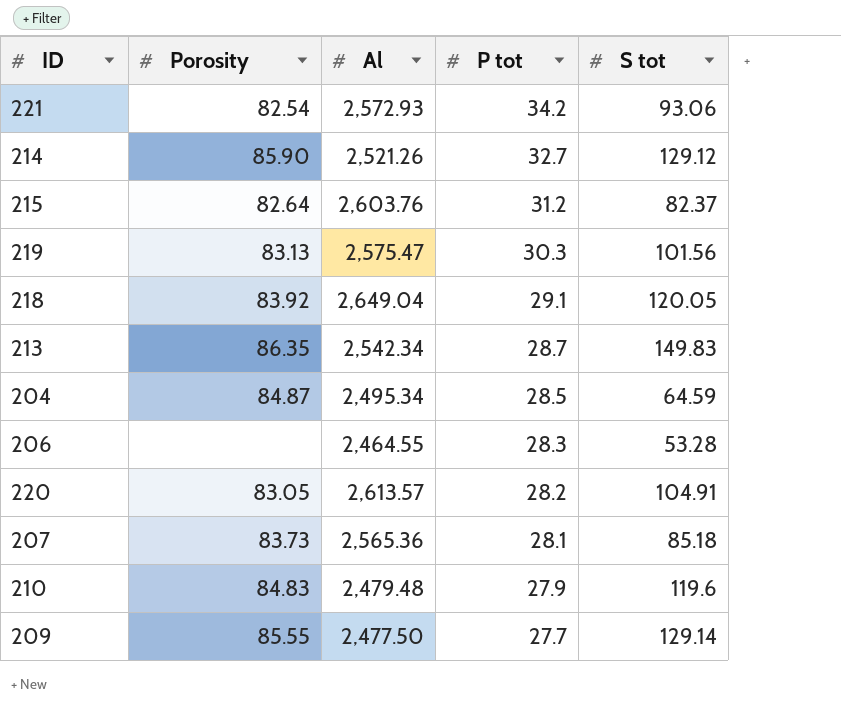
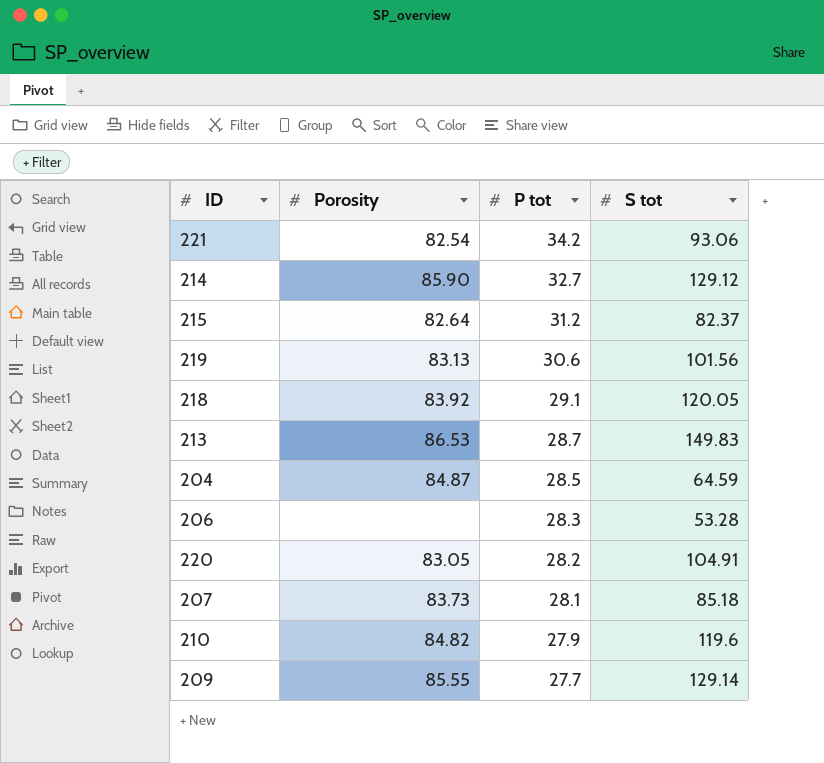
column Al | position: 3 -> none
219 | P tot: 30.3 -> 30.6
213 | Porosity: 86.35 -> 86.53
210 | Porosity: 84.83 -> 84.82

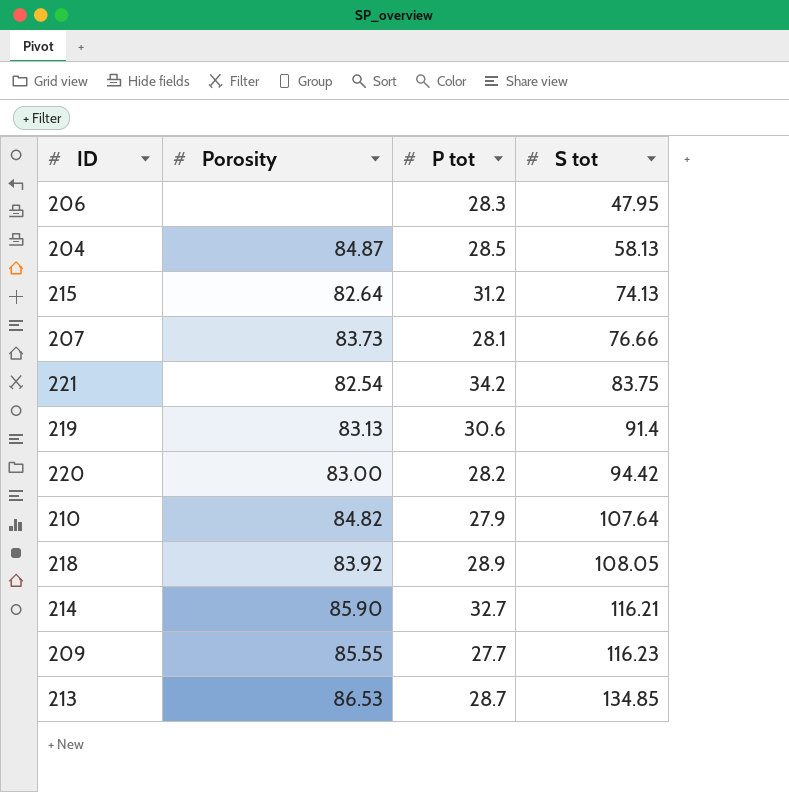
row order: P tot descending -> S tot ascending
206 | S tot: 53.28 -> 47.95
204 | S tot: 64.59 -> 58.13
215 | S tot: 82.37 -> 74.13
207 | S tot: 85.18 -> 76.66
221 | S tot: 93.06 -> 83.75
219 | S tot: 101.56 -> 91.4
220 | Porosity: 83.05 -> 83.00
220 | S tot: 104.91 -> 94.42
210 | S tot: 119.6 -> 107.64
218 | P tot: 29.1 -> 28.9
218 | S tot: 120.05 -> 108.05
214 | S tot: 129.12 -> 116.21
209 | S tot: 129.14 -> 116.23
213 | S tot: 149.83 -> 134.85

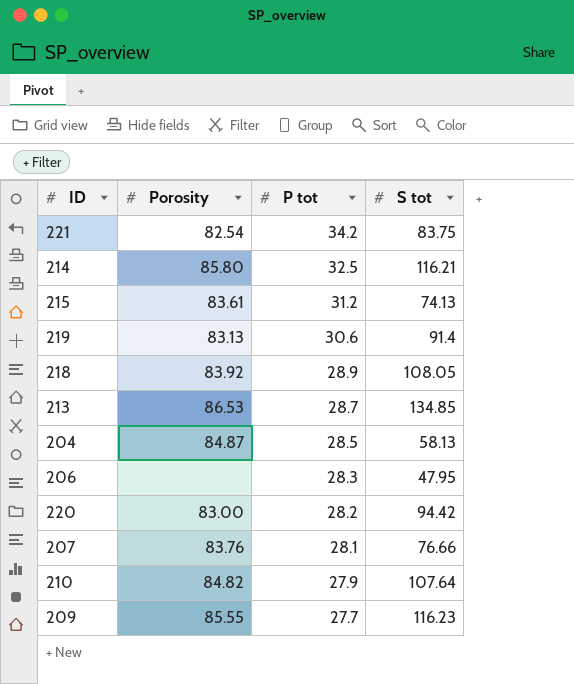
row order: S tot ascending -> P tot descending
214 | Porosity: 85.90 -> 85.80
214 | P tot: 32.7 -> 32.5
215 | Porosity: 82.64 -> 83.61
207 | Porosity: 83.73 -> 83.76

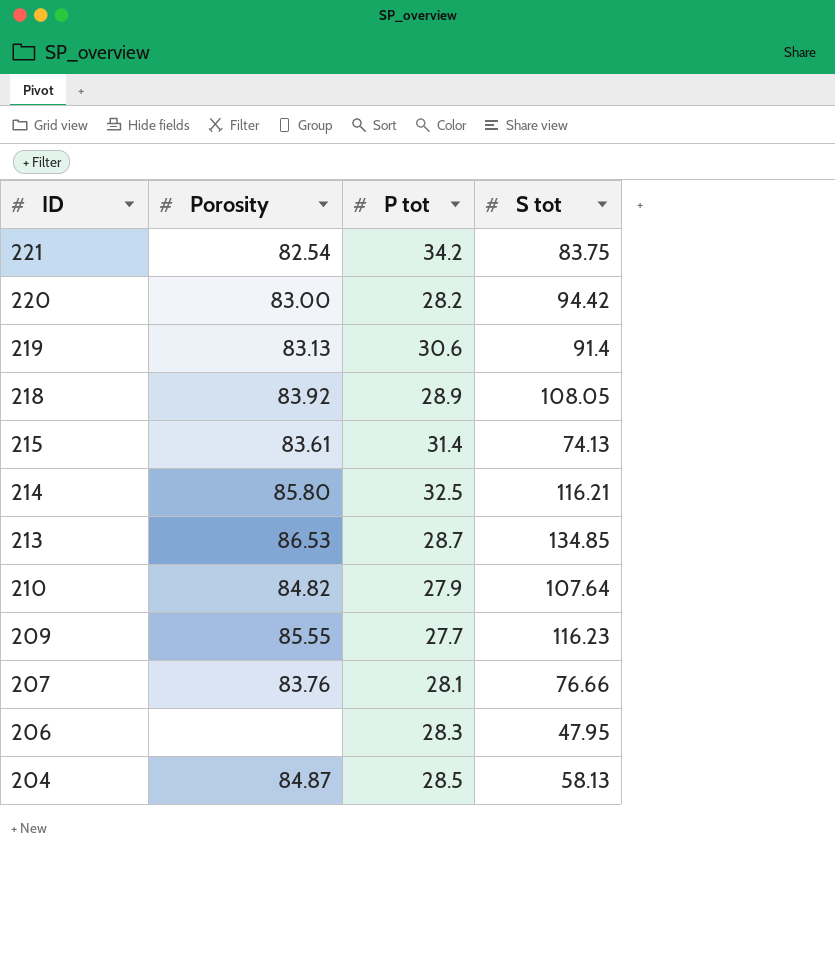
row order: P tot descending -> ID descending
215 | P tot: 31.2 -> 31.4

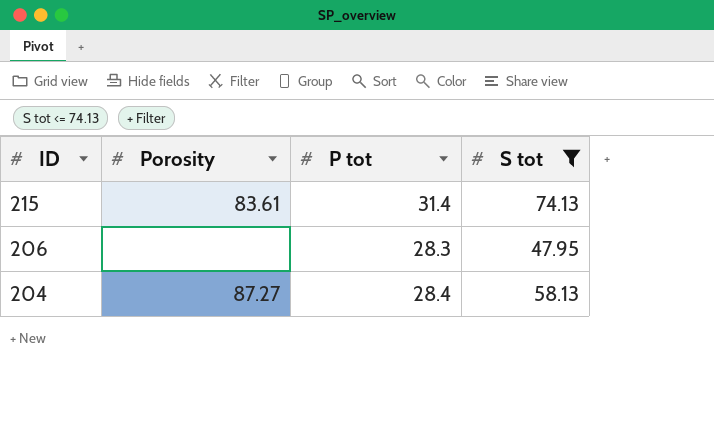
filter: none -> S tot <= 74.13
204 | Porosity: 84.87 -> 87.27
204 | P tot: 28.5 -> 28.4

